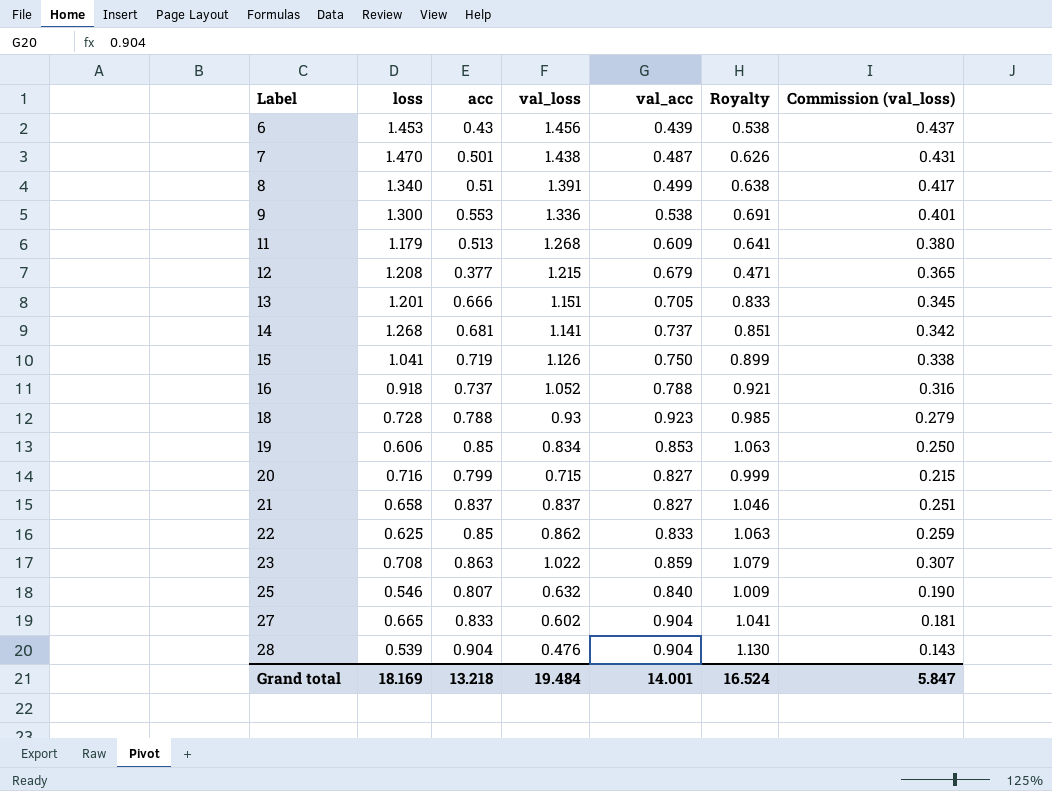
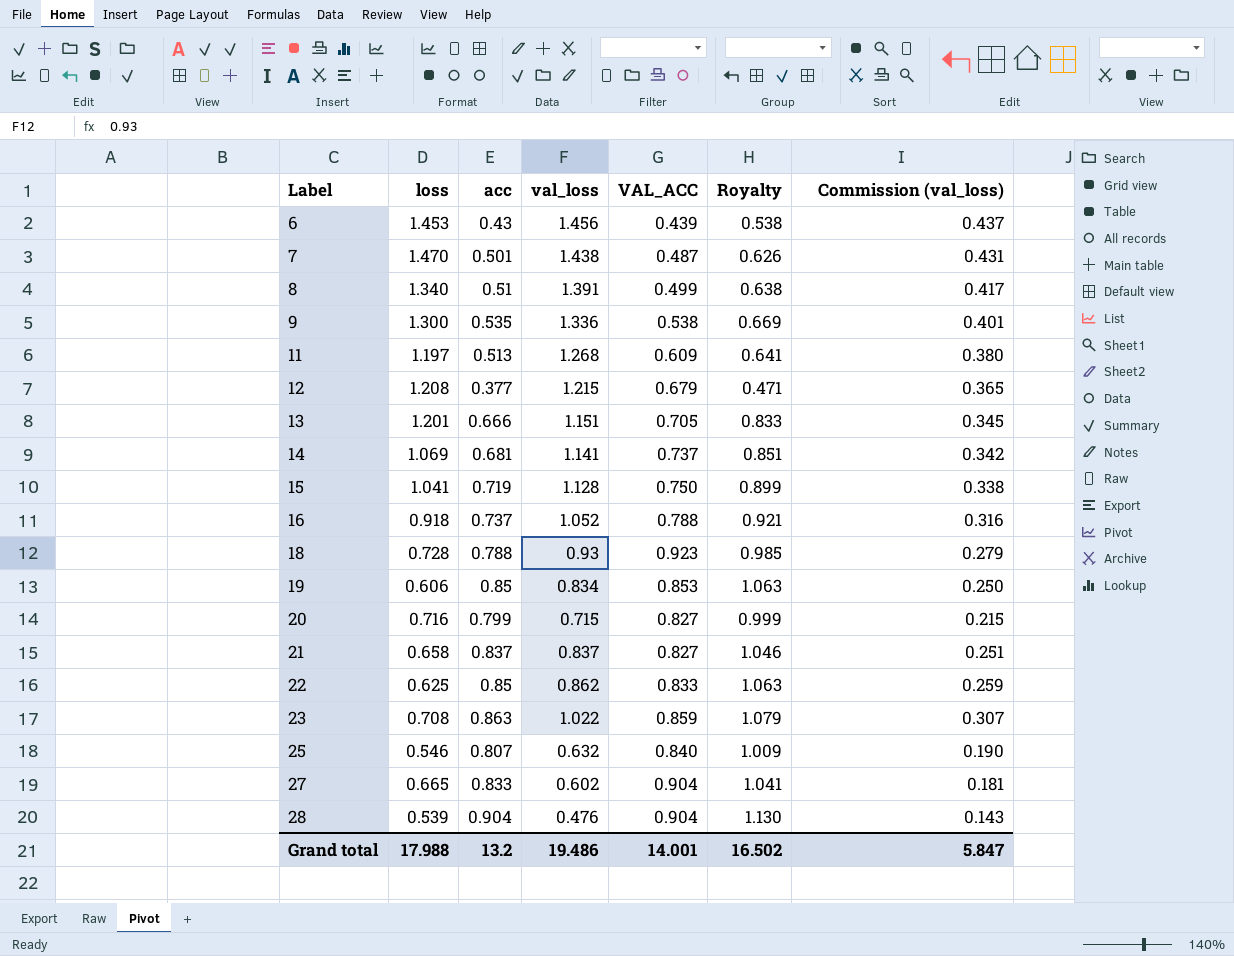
column name: val_acc -> VAL_ACC
9 | acc: 0.553 -> 0.535
9 | Royalty: 0.691 -> 0.669
11 | loss: 1.179 -> 1.197
14 | loss: 1.268 -> 1.069
15 | val_loss: 1.126 -> 1.128
Grand total | loss: 18.169 -> 17.988
Grand total | acc: 13.218 -> 13.2
Grand total | val_loss: 19.484 -> 19.486
Grand total | Royalty: 16.524 -> 16.502

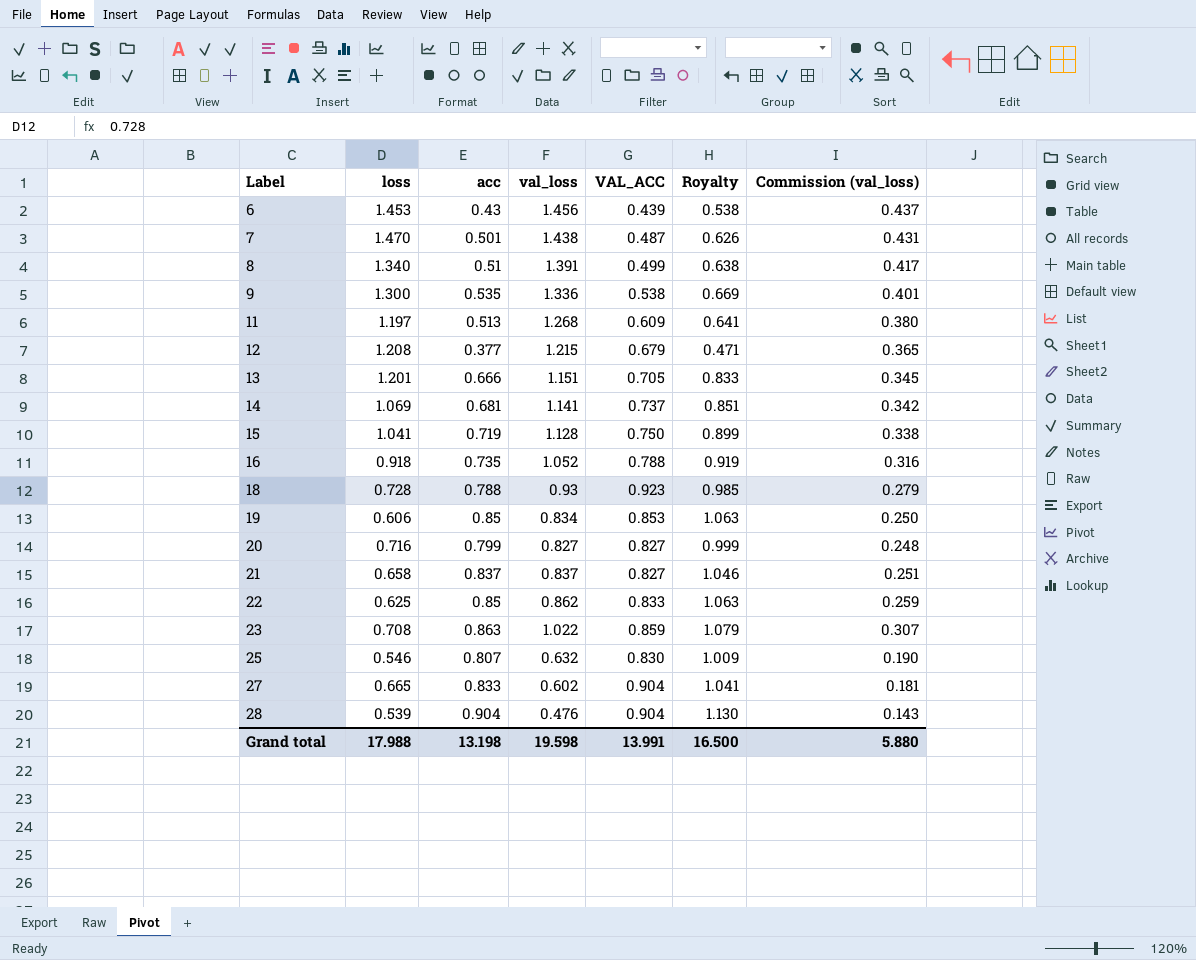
16 | acc: 0.737 -> 0.735
16 | Royalty: 0.921 -> 0.919
20 | val_loss: 0.715 -> 0.827
20 | Commission (val_loss): 0.215 -> 0.248
25 | VAL_ACC: 0.840 -> 0.830
Grand total | acc: 13.2 -> 13.198
Grand total | val_loss: 19.486 -> 19.598
Grand total | VAL_ACC: 14.001 -> 13.991
Grand total | Royalty: 16.502 -> 16.500
Grand total | Commission (val_loss): 5.847 -> 5.880

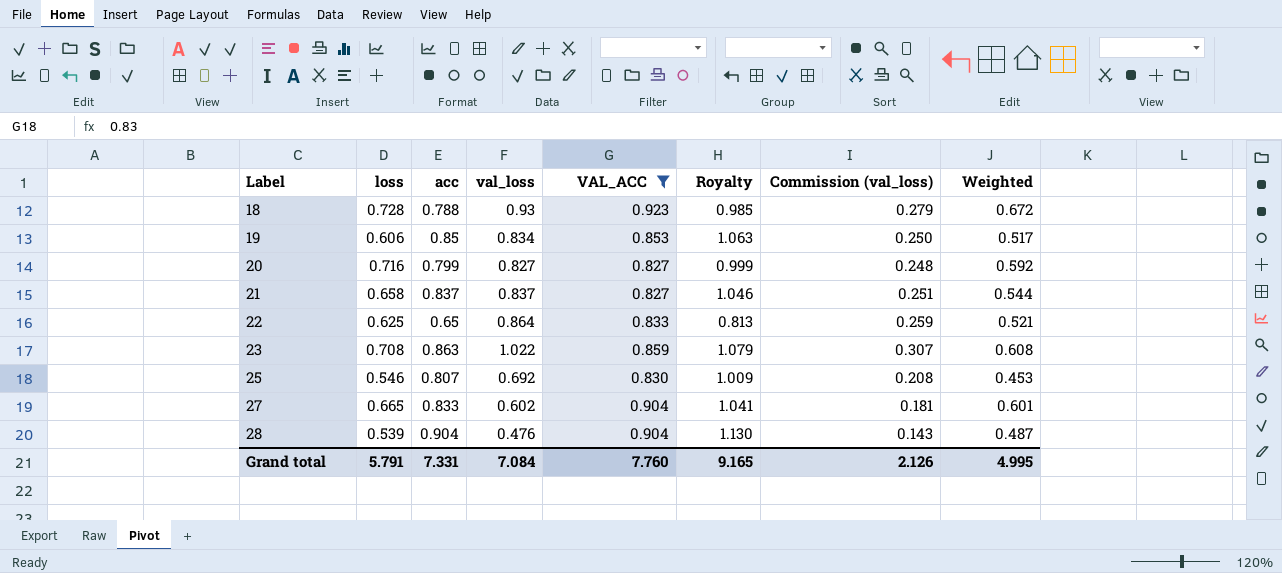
filter: none -> VAL_ACC >= 0.827
column Weighted | formula: none -> [loss] * [VAL_ACC]
22 | acc: 0.85 -> 0.65
22 | val_loss: 0.862 -> 0.864
22 | Royalty: 1.063 -> 0.813
25 | val_loss: 0.632 -> 0.692
25 | Commission (val_loss): 0.190 -> 0.208
Grand total | loss: 17.988 -> 5.791
Grand total | acc: 13.198 -> 7.331
Grand total | val_loss: 19.598 -> 7.084
Grand total | VAL_ACC: 13.991 -> 7.760
Grand total | Royalty: 16.500 -> 9.165
Grand total | Commission (val_loss): 5.880 -> 2.126

